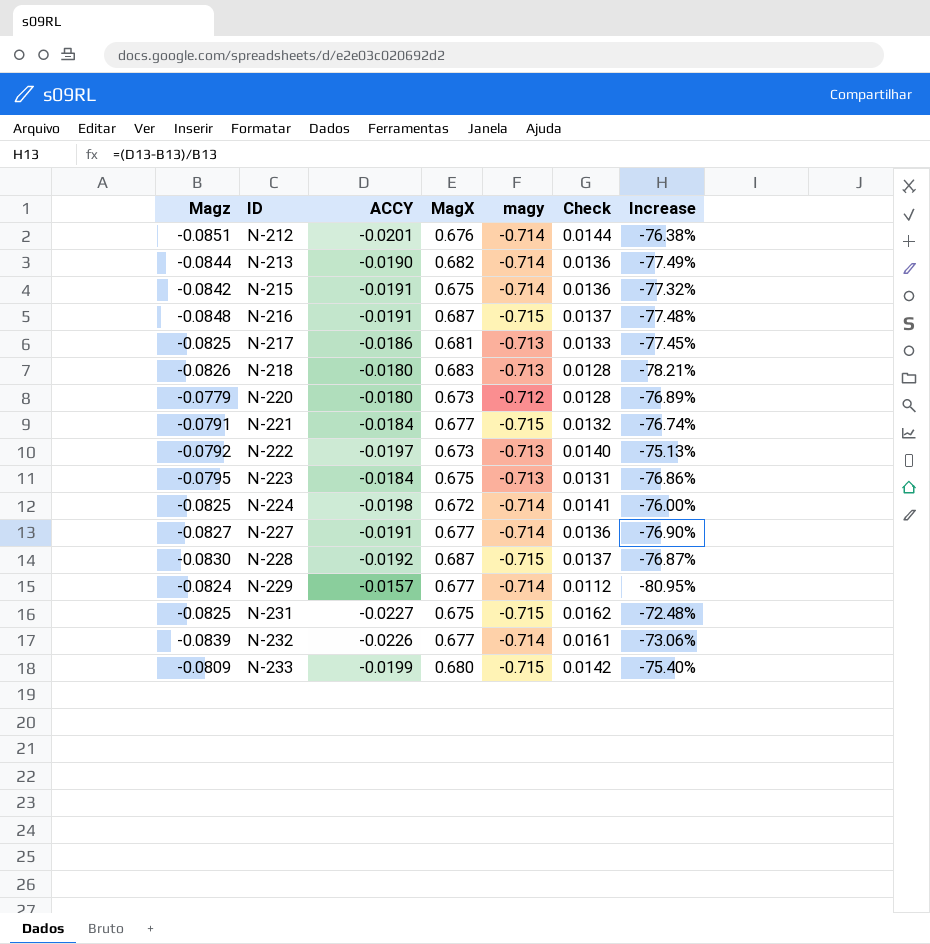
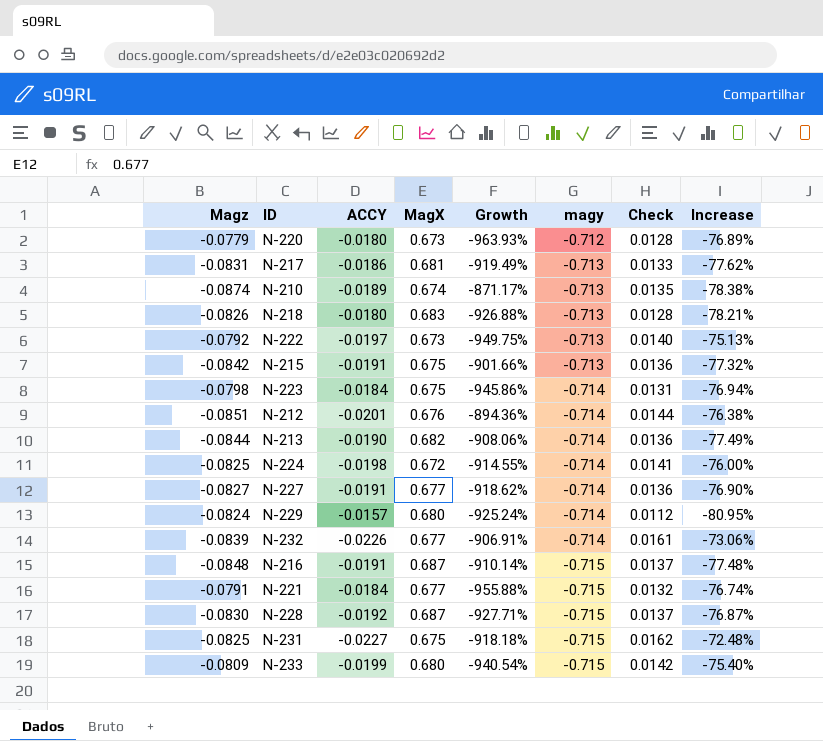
row order: ID ascending -> magy descending
column Growth | formula: none -> ([MagX] - [Magz]) / [Magz]
N-217 | Magz: -0.0825 -> -0.0831
N-217 | Increase: -77.45% -> -77.62%
row N-210: none -> -0.0874 | -0.0189 | 0.674 | -871.17% | -0.713 | 0.0135 | -78.38%
N-215 | magy: -0.714 -> -0.713
N-223 | Magz: -0.0795 -> -0.0798
N-223 | magy: -0.713 -> -0.714
N-223 | Increase: -76.86% -> -76.94%
N-229 | MagX: 0.677 -> 0.680

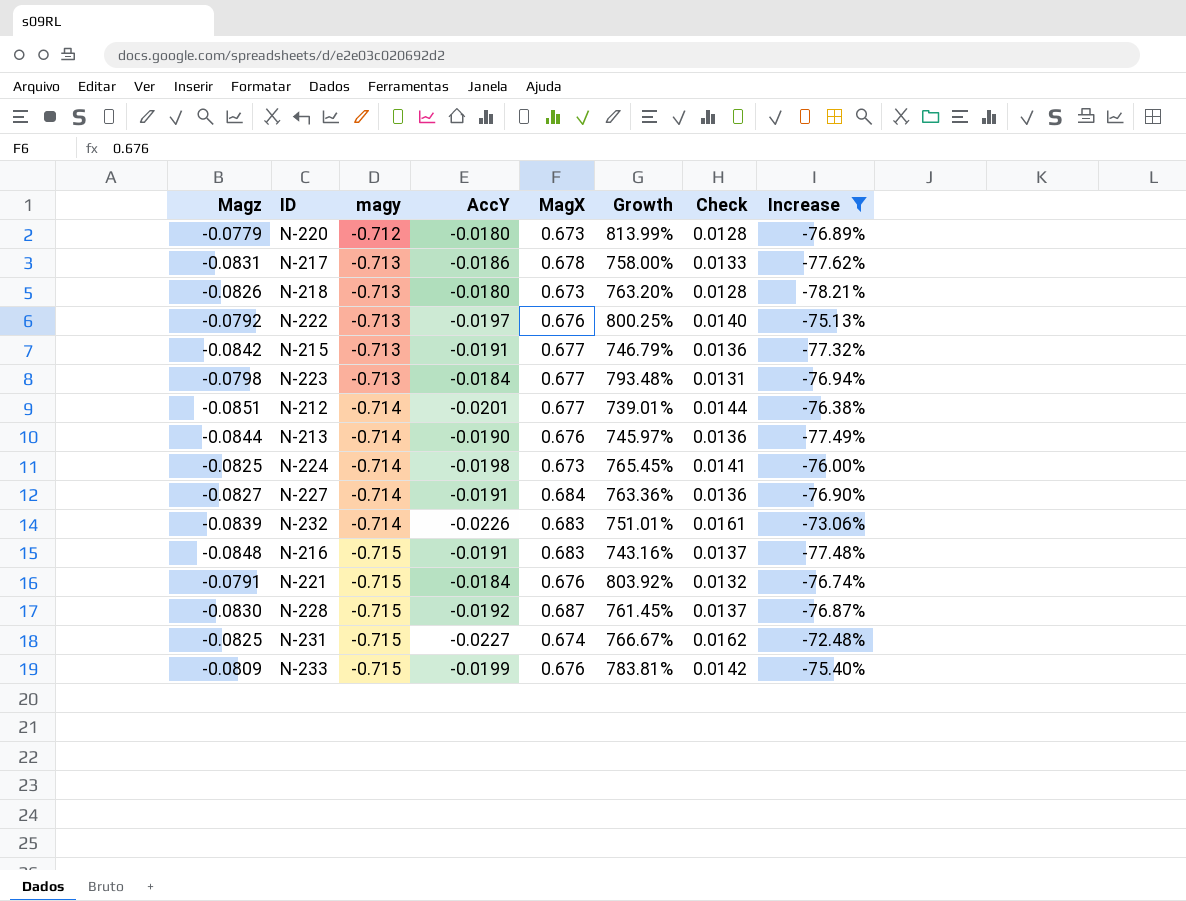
filter: none -> Increase >= -78.21%
column magy | position: 6 -> 3
column name: ACCY -> AccY
column Growth | formula: ([MagX] - [Magz]) / [Magz] -> ([magy] - [Magz]) / [Magz]
N-217 | MagX: 0.681 -> 0.678
N-218 | MagX: 0.683 -> 0.673
N-222 | MagX: 0.673 -> 0.676
N-215 | MagX: 0.675 -> 0.677
N-223 | magy: -0.714 -> -0.713
N-223 | MagX: 0.675 -> 0.677
N-212 | MagX: 0.676 -> 0.677
N-213 | MagX: 0.682 -> 0.676
N-224 | MagX: 0.672 -> 0.673
N-227 | MagX: 0.677 -> 0.684
N-232 | MagX: 0.677 -> 0.683
N-216 | MagX: 0.687 -> 0.683
N-221 | MagX: 0.677 -> 0.676
N-231 | MagX: 0.675 -> 0.674
N-233 | MagX: 0.680 -> 0.676

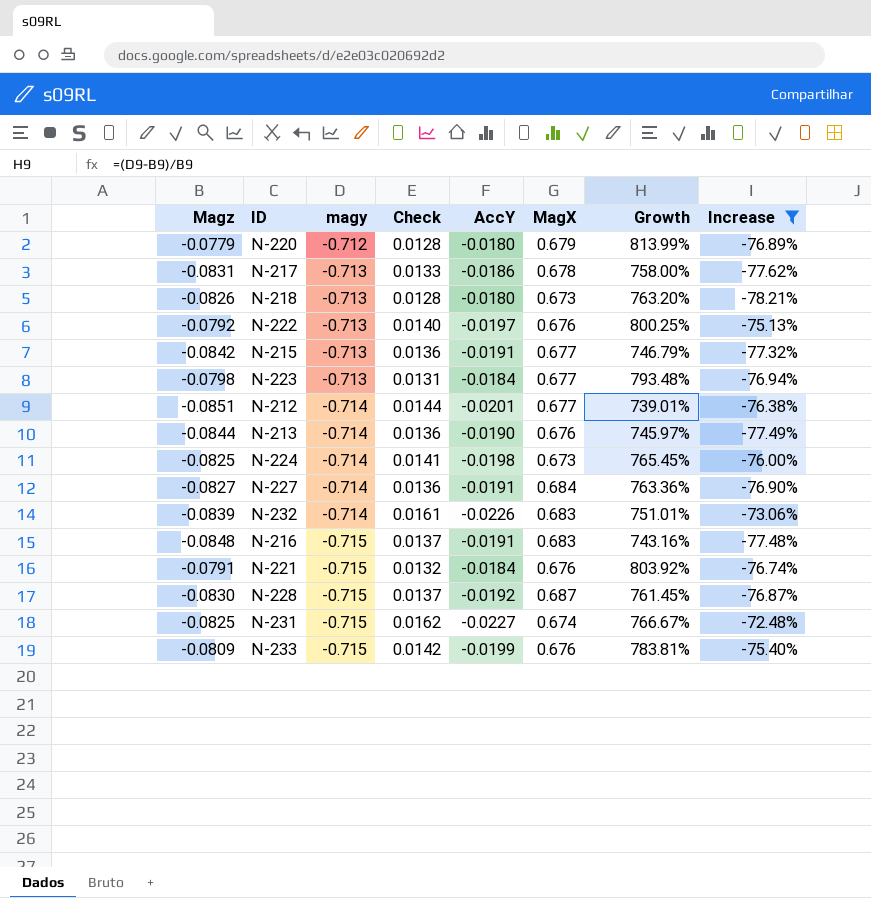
column Check | position: 7 -> 4
N-220 | MagX: 0.673 -> 0.679

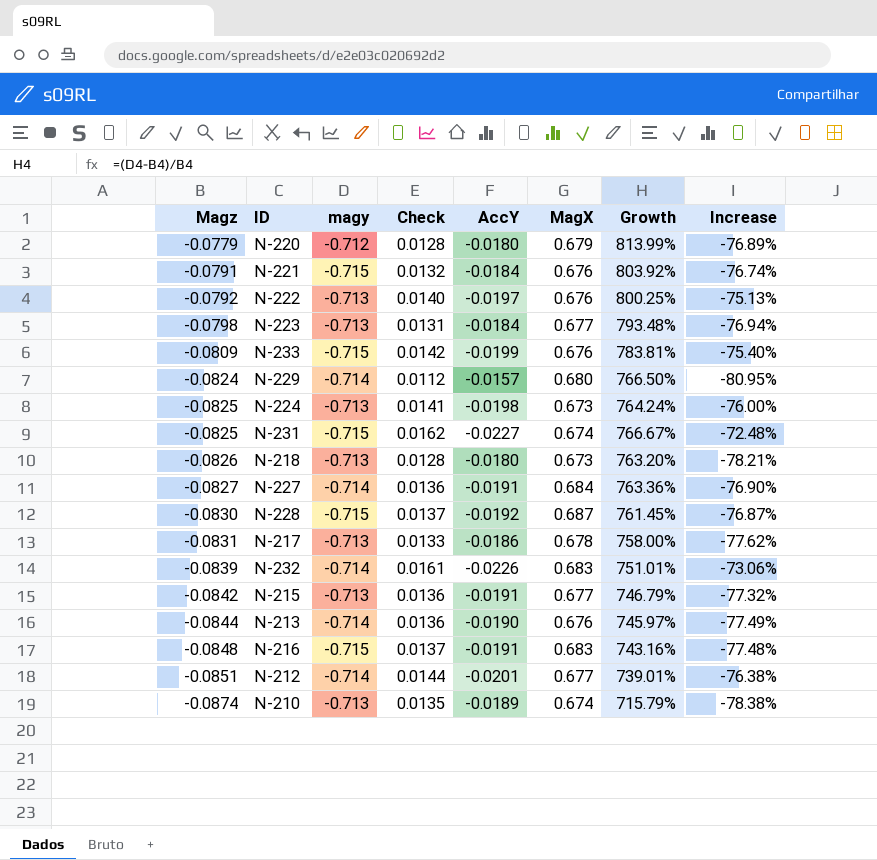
filter: Increase >= -78.21% -> none
row order: magy descending -> Magz descending
N-224 | magy: -0.714 -> -0.713
N-224 | Growth: 765.45% -> 764.24%

